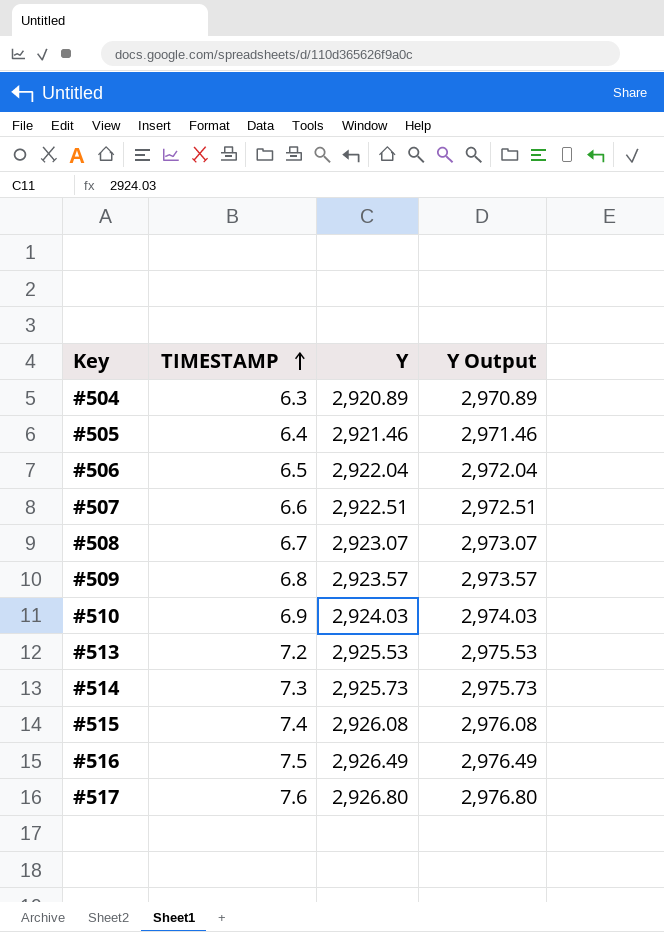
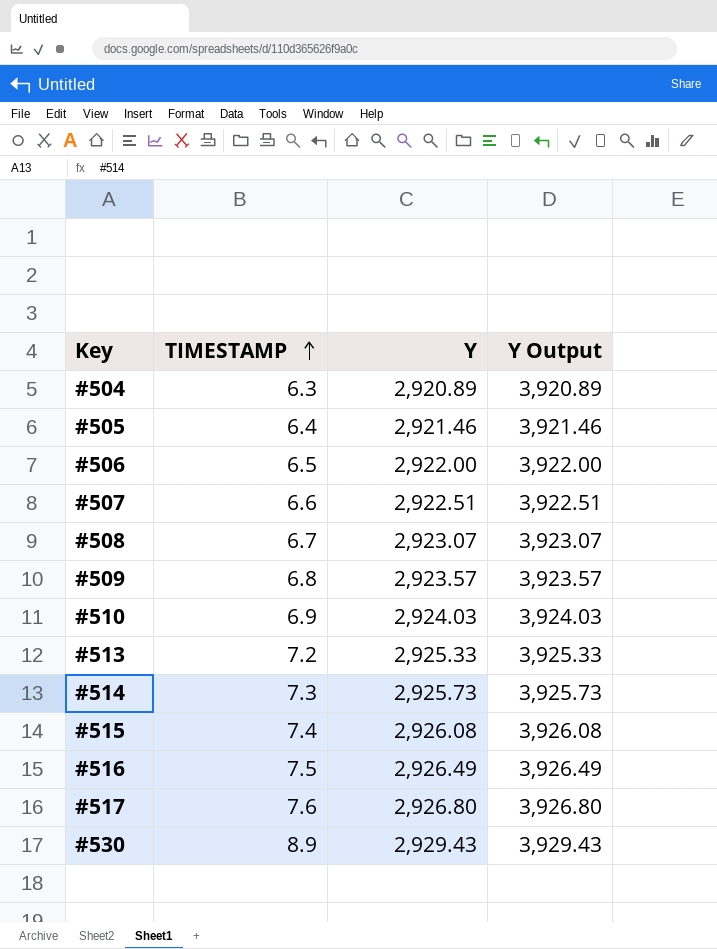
column Y Output | formula: [Y] + 50 -> [Y] + 1000
#506 | Y: 2,922.04 -> 2,922.00
#513 | Y: 2,925.53 -> 2,925.33
row #530: none -> 8.9 | 2,929.43 | 3,929.43

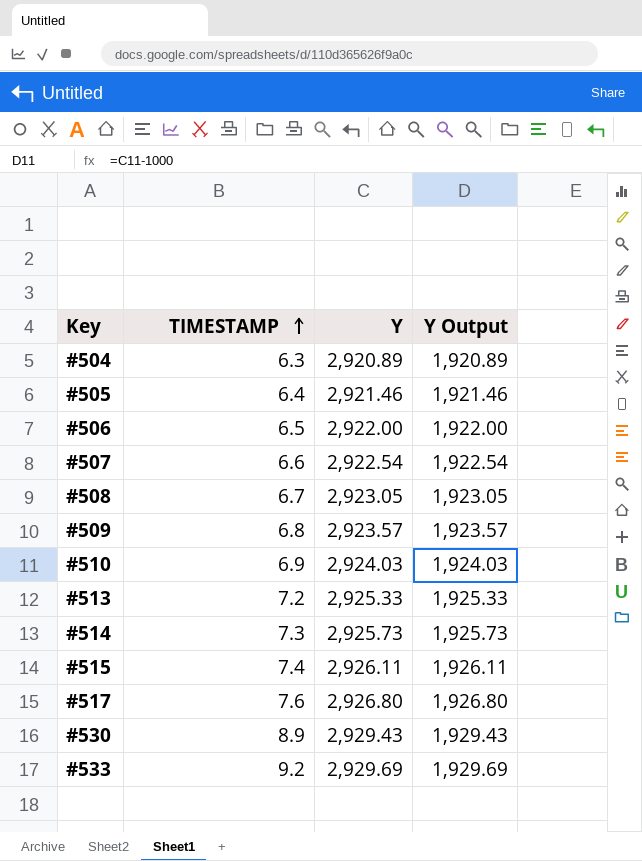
column Y Output | formula: [Y] + 1000 -> [Y] - 1000
row #516: 7.5 | 2,926.49 | 3,926.49 -> none
#507 | Y: 2,922.51 -> 2,922.54
#508 | Y: 2,923.07 -> 2,923.05
#515 | Y: 2,926.08 -> 2,926.11
row #533: none -> 9.2 | 2,929.69 | 1,929.69

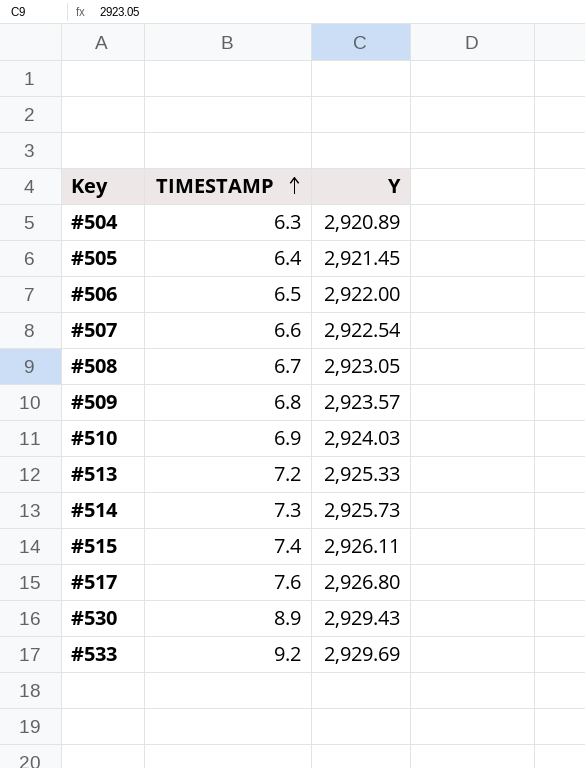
column Y Output | formula: [Y] - 1000 -> none
#505 | Y: 2,921.46 -> 2,921.45

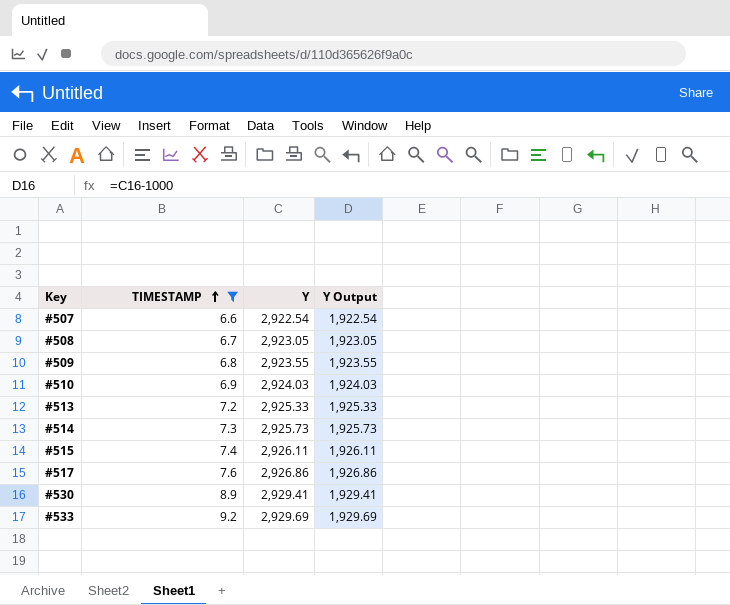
filter: none -> TIMESTAMP >= 6.6
column Y Output | formula: none -> [Y] - 1000
#509 | Y: 2,923.57 -> 2,923.55
#517 | Y: 2,926.80 -> 2,926.86
#530 | Y: 2,929.43 -> 2,929.41

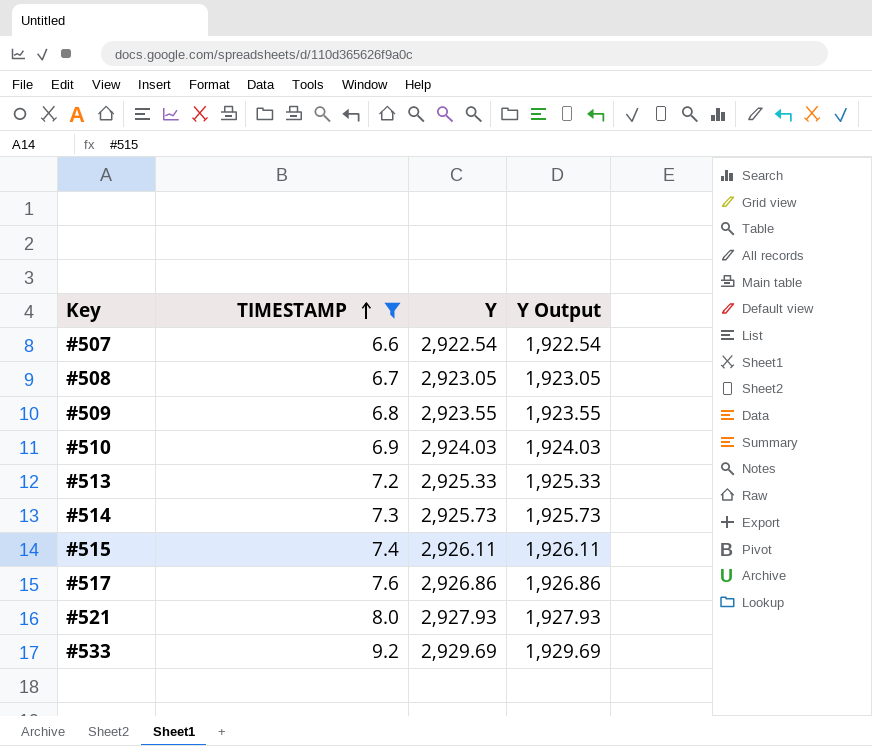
row #530: 8.9 | 2,929.41 | 1,929.41 -> none
row #521: none -> 8.0 | 2,927.93 | 1,927.93

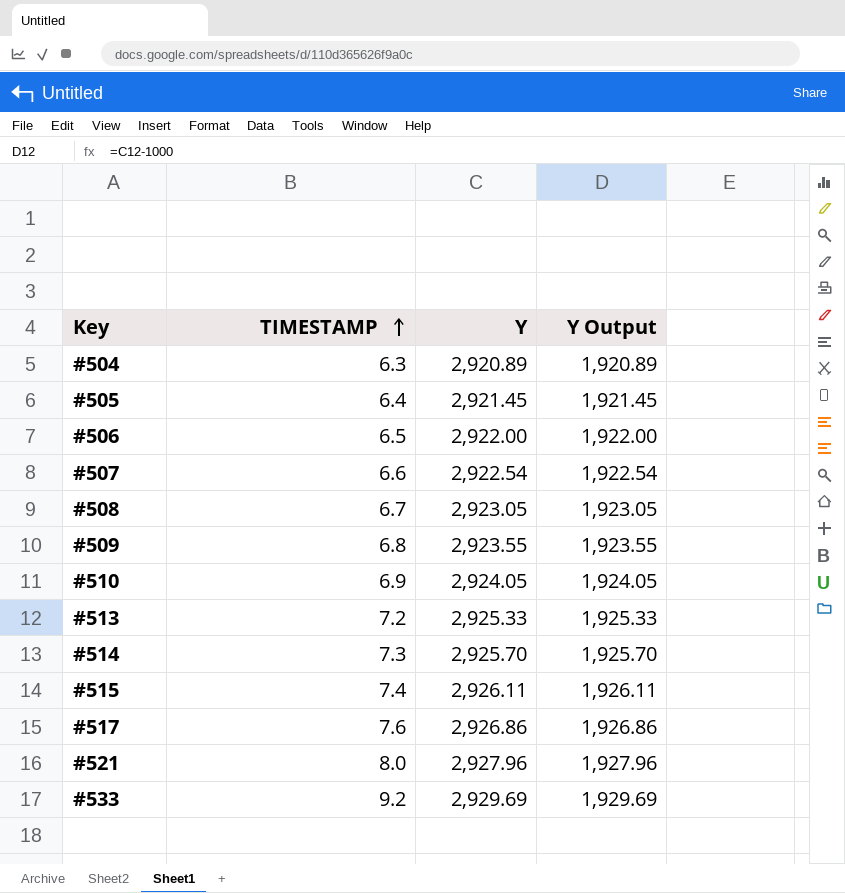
filter: TIMESTAMP >= 6.6 -> none
#510 | Y: 2,924.03 -> 2,924.05
#510 | Y Output: 1,924.03 -> 1,924.05
#514 | Y: 2,925.73 -> 2,925.70
#514 | Y Output: 1,925.73 -> 1,925.70
#521 | Y: 2,927.93 -> 2,927.96
#521 | Y Output: 1,927.93 -> 1,927.96

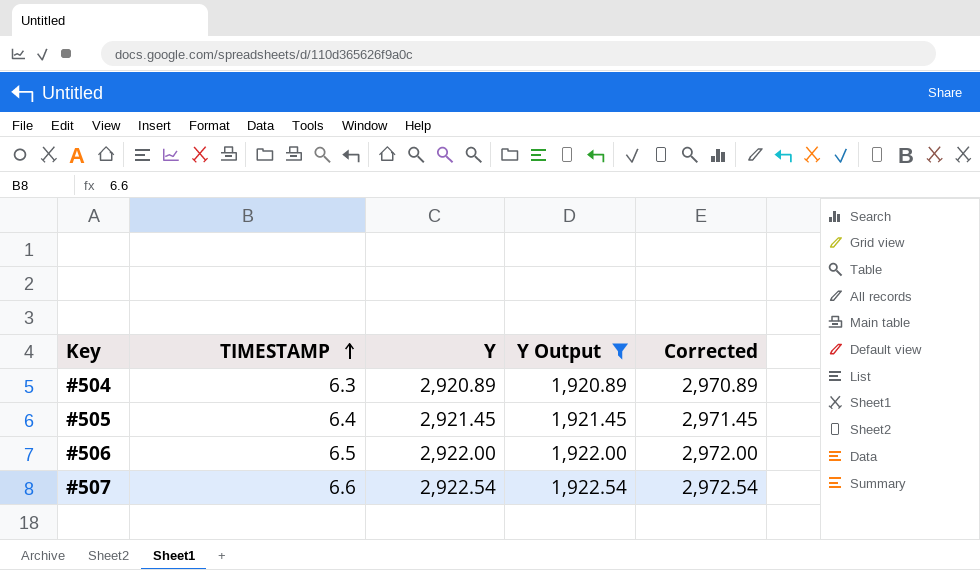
filter: none -> Y Output <= 1,922.54
column Corrected | formula: none -> [Y] + 50

